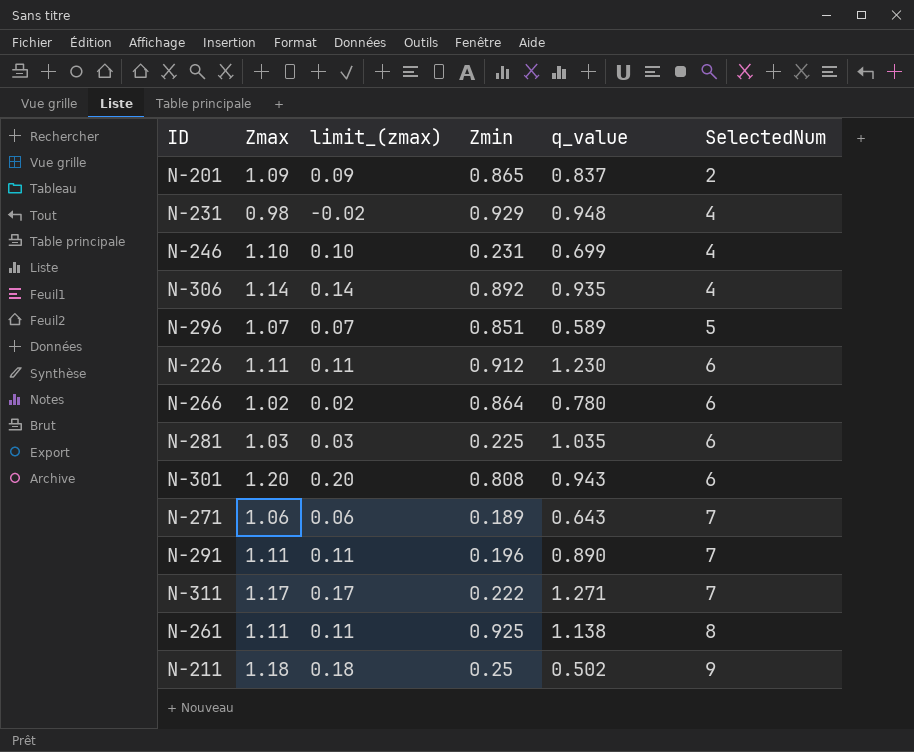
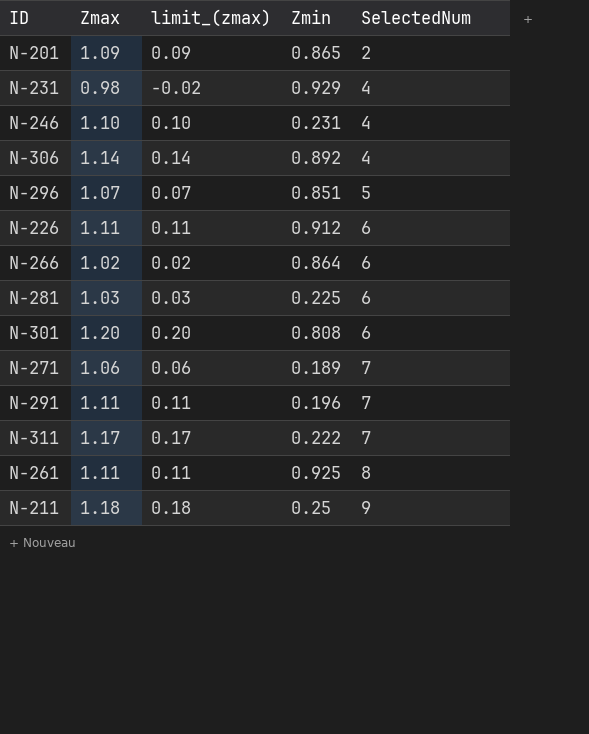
column q_value | position: 5 -> none

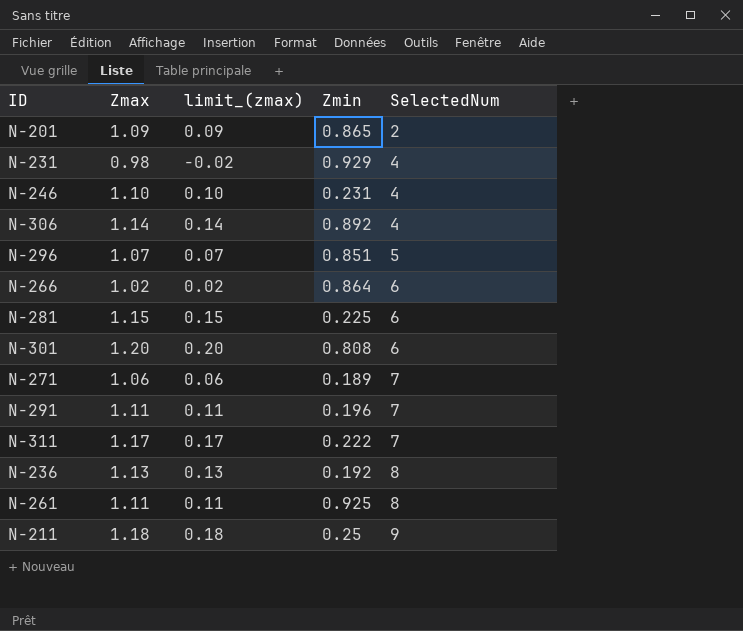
row N-226: 1.11 | 0.11 | 0.912 | 6 -> none
N-281 | Zmax: 1.03 -> 1.15
N-281 | limit_(zmax): 0.03 -> 0.15
row N-236: none -> 1.13 | 0.13 | 0.192 | 8

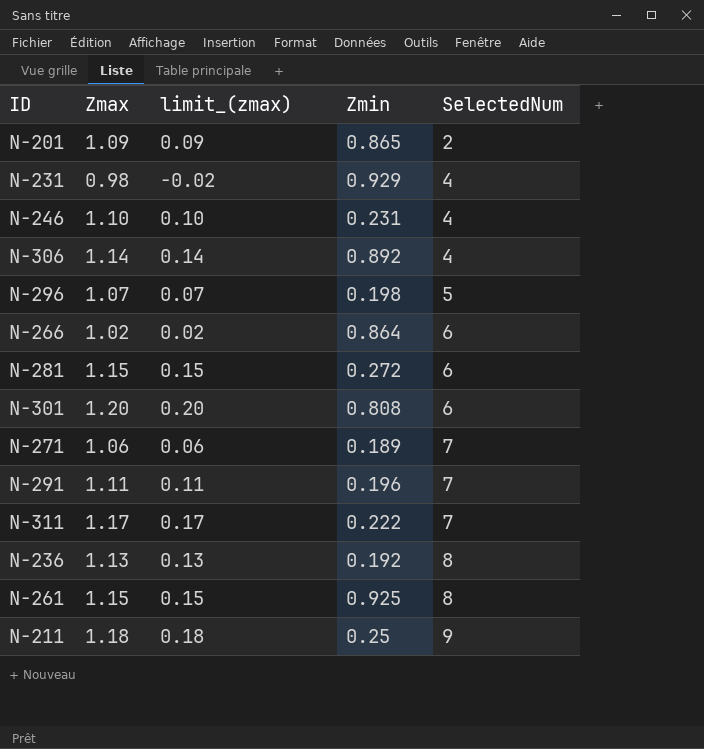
N-296 | Zmin: 0.851 -> 0.198
N-281 | Zmin: 0.225 -> 0.272
N-261 | Zmax: 1.11 -> 1.15
N-261 | limit_(zmax): 0.11 -> 0.15

